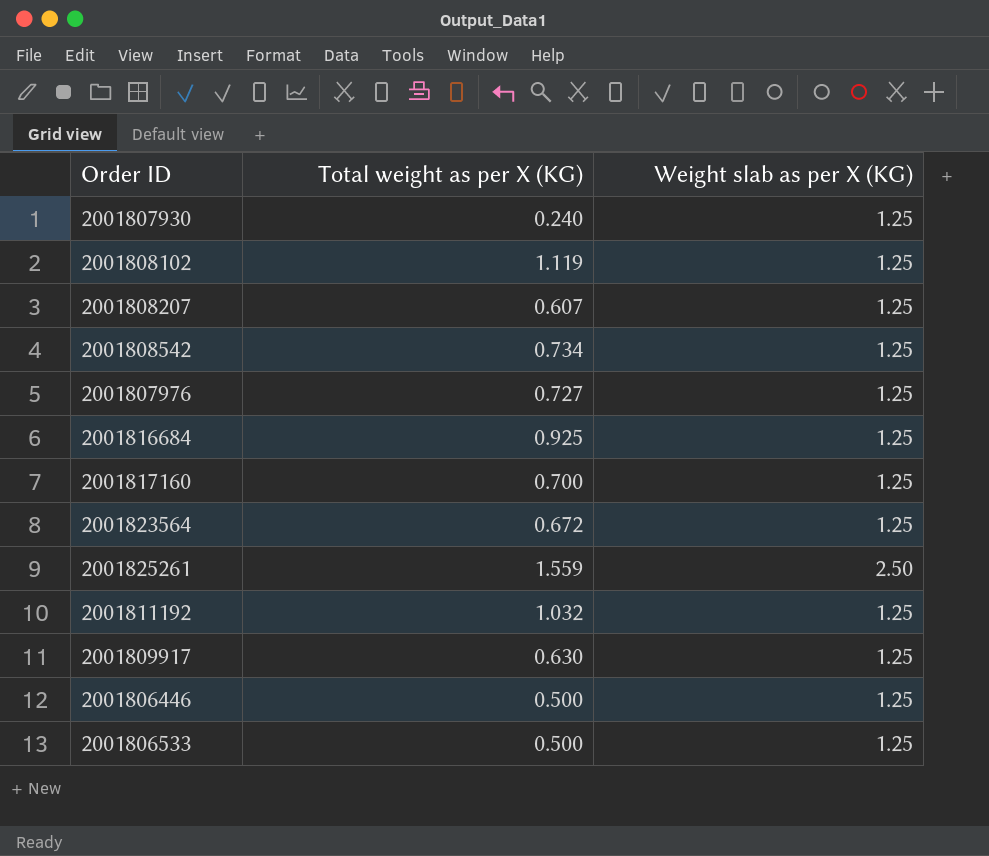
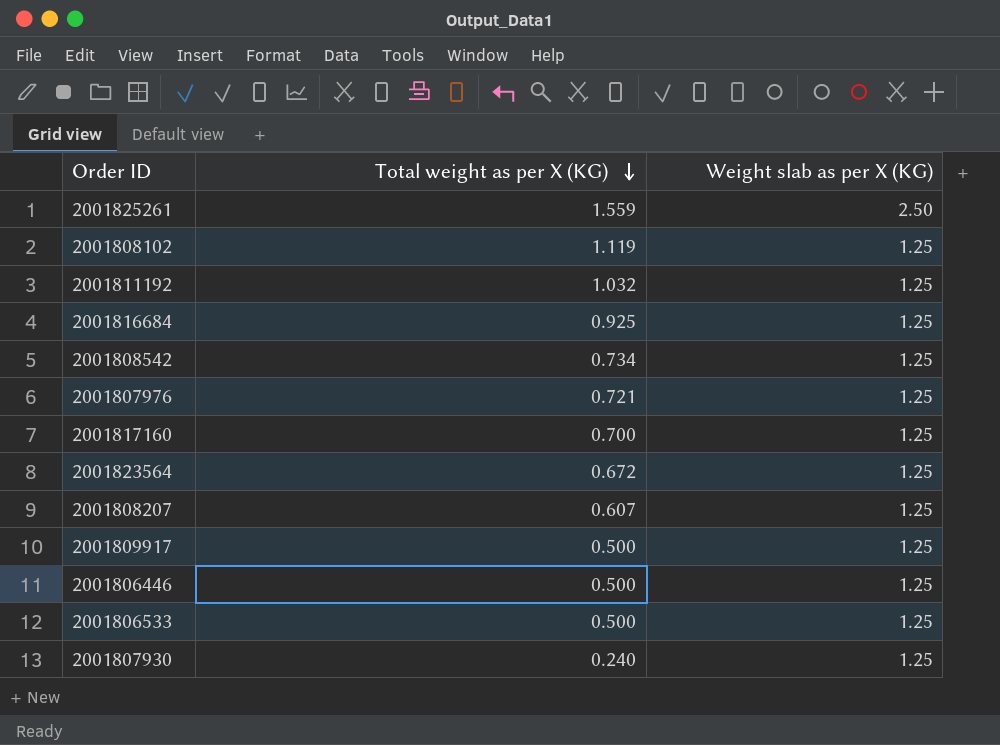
row order: none -> Total weight as per X (KG) descending
2001807976 | Total weight as per X (KG): 0.727 -> 0.721
2001809917 | Total weight as per X (KG): 0.630 -> 0.500

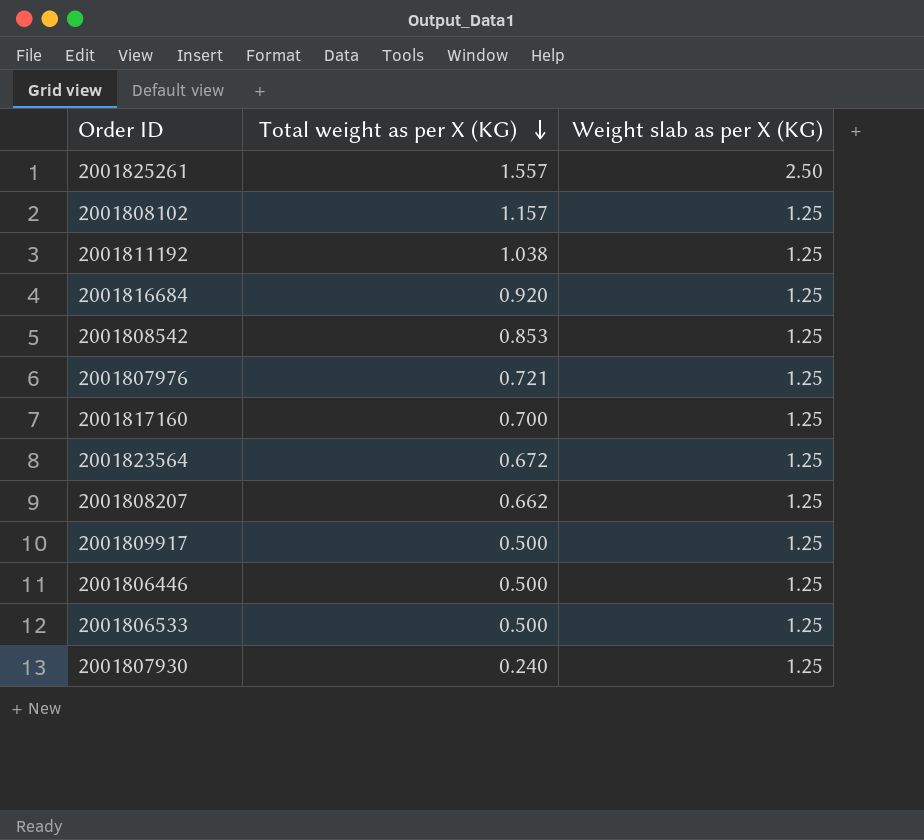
2001825261 | Total weight as per X (KG): 1.559 -> 1.557
2001808102 | Total weight as per X (KG): 1.119 -> 1.157
2001811192 | Total weight as per X (KG): 1.032 -> 1.038
2001816684 | Total weight as per X (KG): 0.925 -> 0.920
2001808542 | Total weight as per X (KG): 0.734 -> 0.853
2001808207 | Total weight as per X (KG): 0.607 -> 0.662

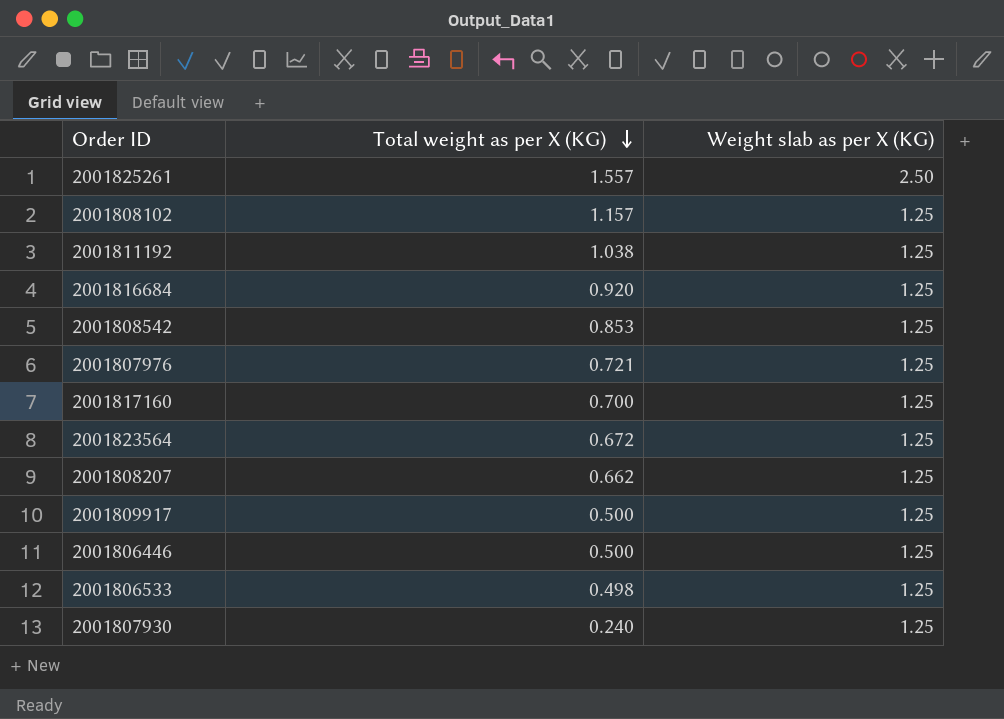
2001806533 | Total weight as per X (KG): 0.500 -> 0.498

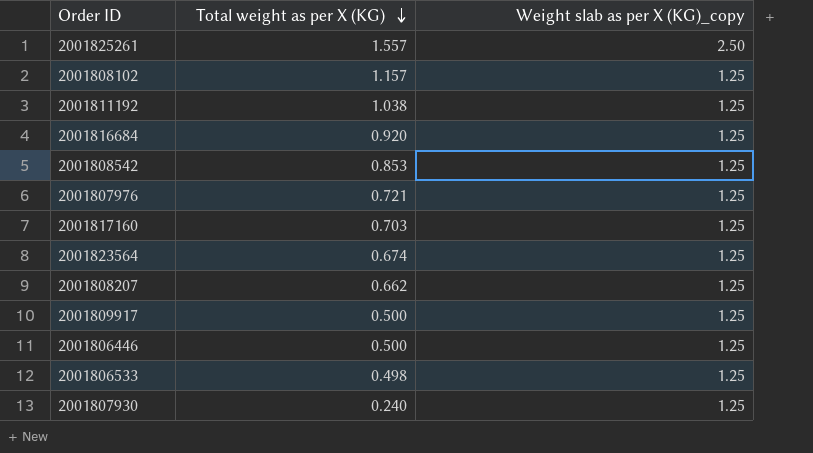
column name: Weight slab as per X (KG) -> Weight slab as per X (KG)_copy
2001817160 | Total weight as per X (KG): 0.700 -> 0.703
2001823564 | Total weight as per X (KG): 0.672 -> 0.674

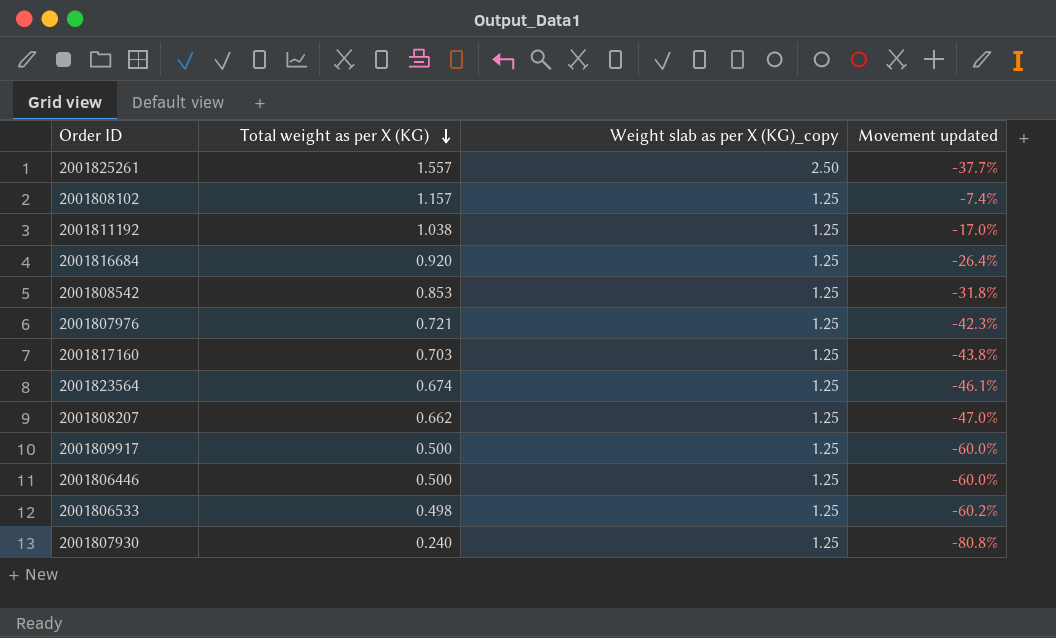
column Movement updated | formula: none -> ([Total weight as per X (KG)] - [Weight slab as per X (KG)_copy]) / [Weight slab as per X (KG)_copy]

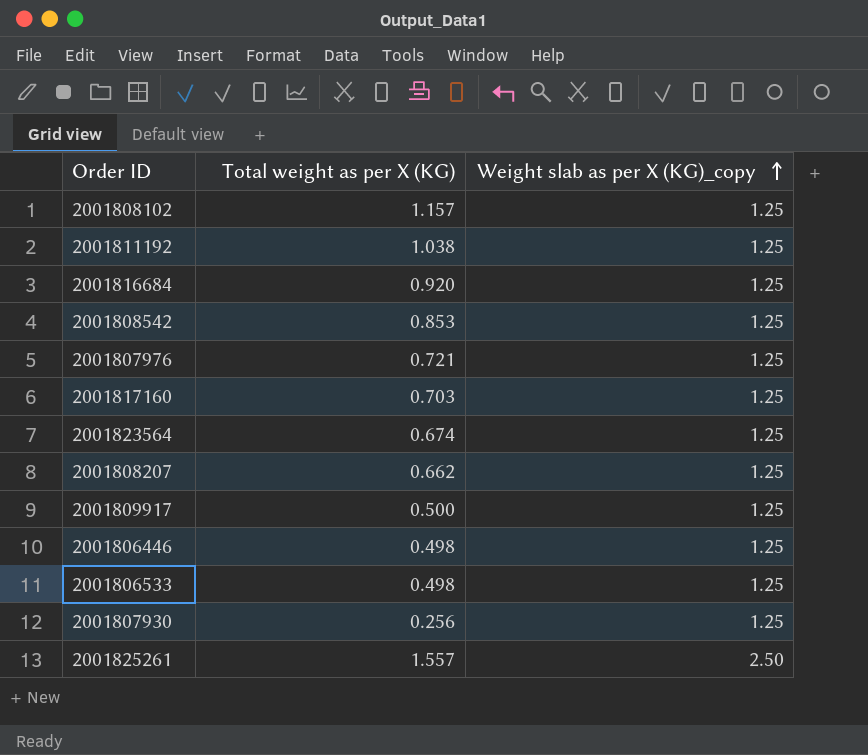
row order: Total weight as per X (KG) descending -> Weight slab as per X (KG)_copy ascending
column Movement updated | formula: ([Total weight as per X (KG)] - [Weight slab as per X (KG)_copy]) / [Weight slab as per X (KG)_copy] -> none
2001806446 | Total weight as per X (KG): 0.500 -> 0.498
2001807930 | Total weight as per X (KG): 0.240 -> 0.256

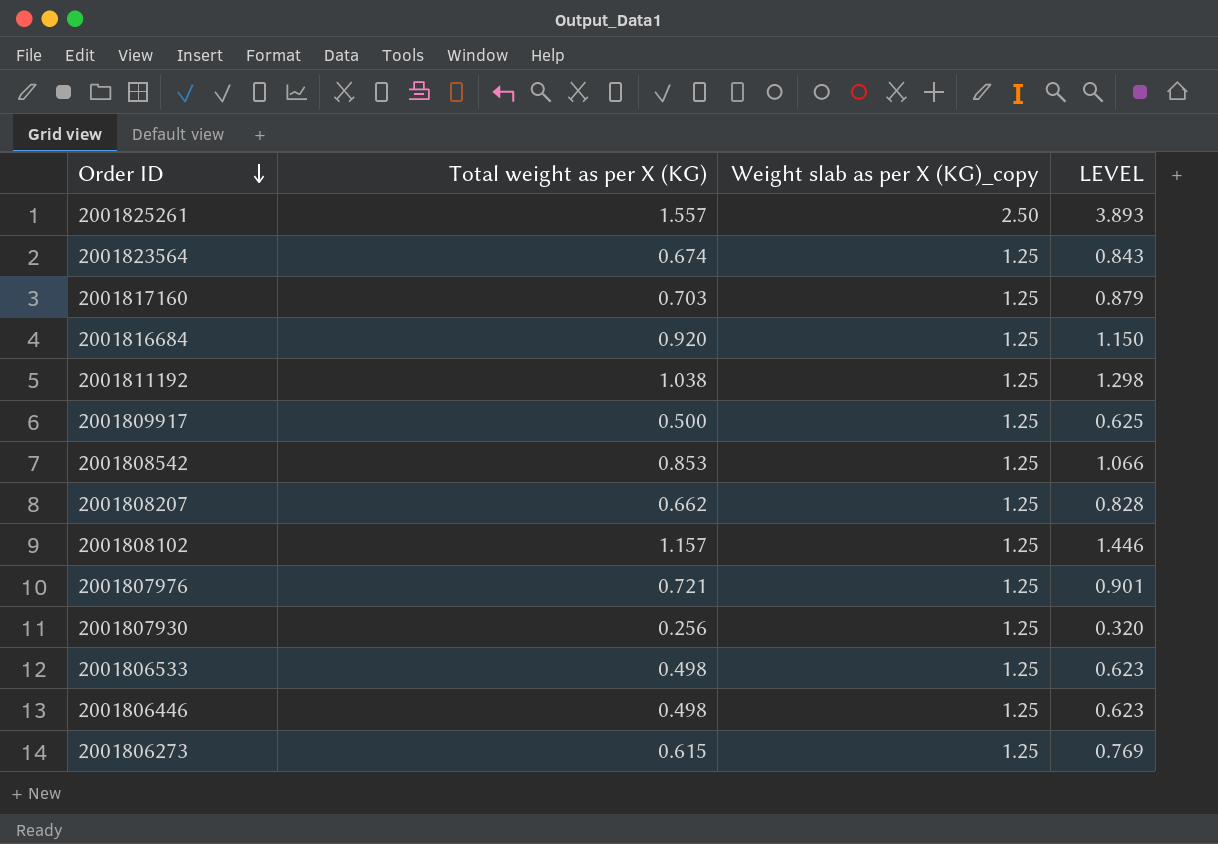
row order: Weight slab as per X (KG)_copy ascending -> Order ID descending
column LEVEL | formula: none -> [Total weight as per X (KG)] * [Weight slab as per X (KG)_copy]
row 2001806273: none -> 0.615 | 1.25 | 0.769

